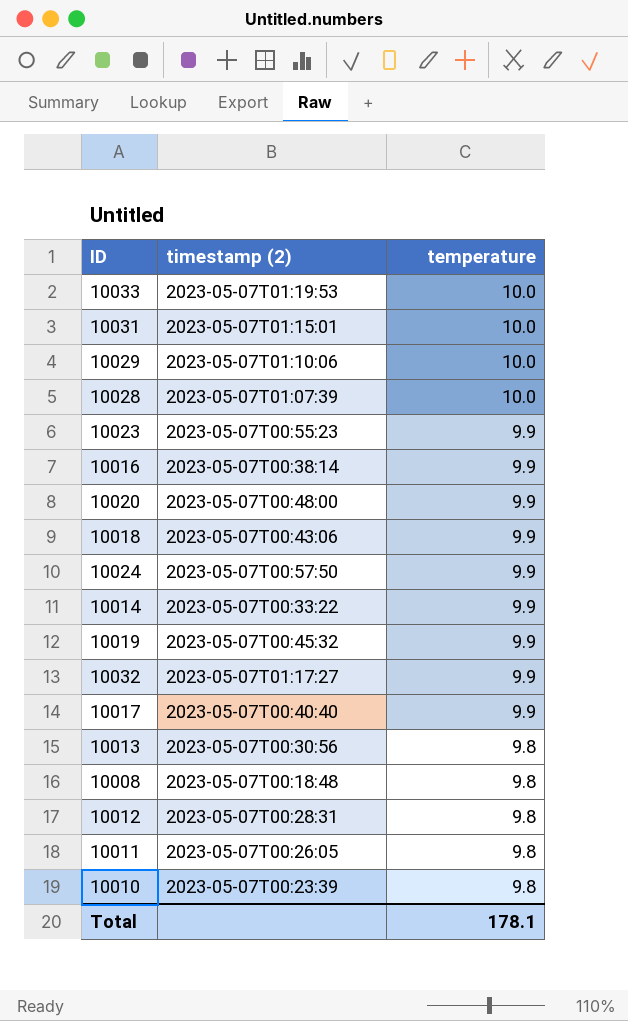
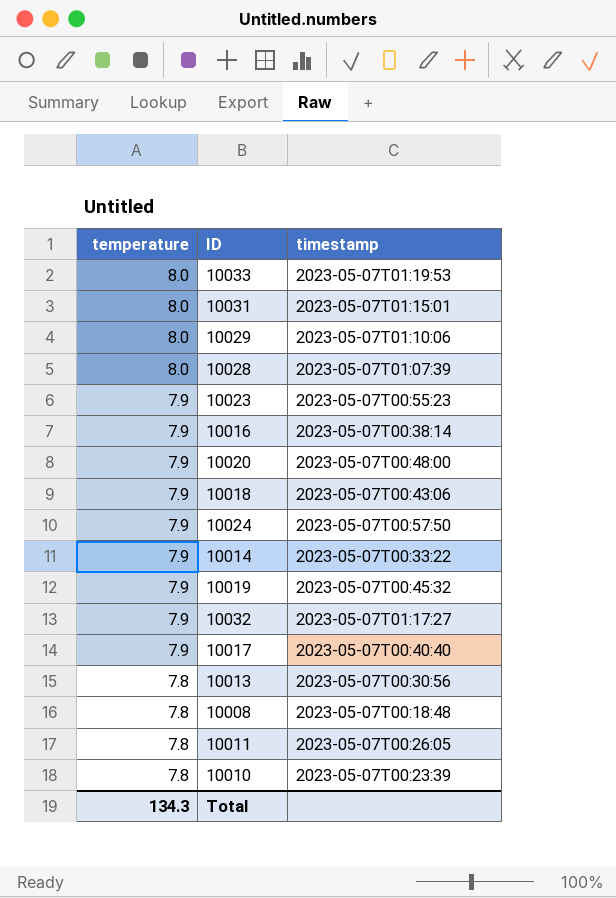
column temperature | position: 3 -> 1
column name: timestamp (2) -> timestamp
row 10012: 2023-05-07T00:28:31 | 9.8 -> none
10033 | temperature: 10.0 -> 8.0
10031 | temperature: 10.0 -> 8.0
10029 | temperature: 10.0 -> 8.0
10028 | temperature: 10.0 -> 8.0
10023 | temperature: 9.9 -> 7.9
10016 | temperature: 9.9 -> 7.9
10020 | temperature: 9.9 -> 7.9
10018 | temperature: 9.9 -> 7.9
10024 | temperature: 9.9 -> 7.9
10014 | temperature: 9.9 -> 7.9
10019 | temperature: 9.9 -> 7.9
10032 | temperature: 9.9 -> 7.9
10017 | temperature: 9.9 -> 7.9
10013 | temperature: 9.8 -> 7.8
10008 | temperature: 9.8 -> 7.8
10011 | temperature: 9.8 -> 7.8
10010 | temperature: 9.8 -> 7.8
Total | temperature: 178.1 -> 134.3

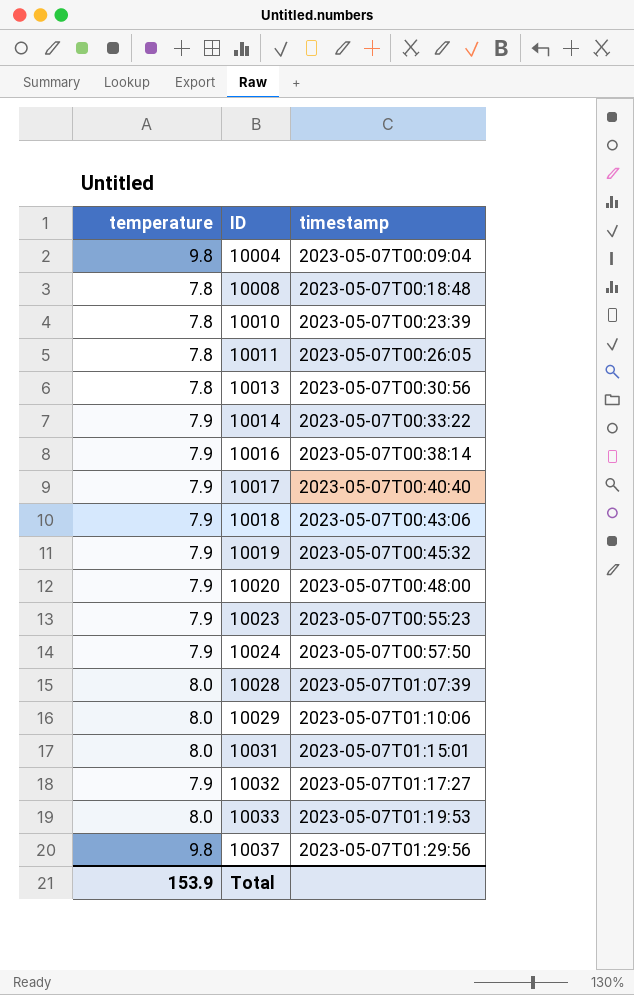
row order: temperature descending -> ID ascending
row 10004: none -> 9.8 | 2023-05-07T00:09:04
row 10037: none -> 9.8 | 2023-05-07T01:29:56
Total | temperature: 134.3 -> 153.9

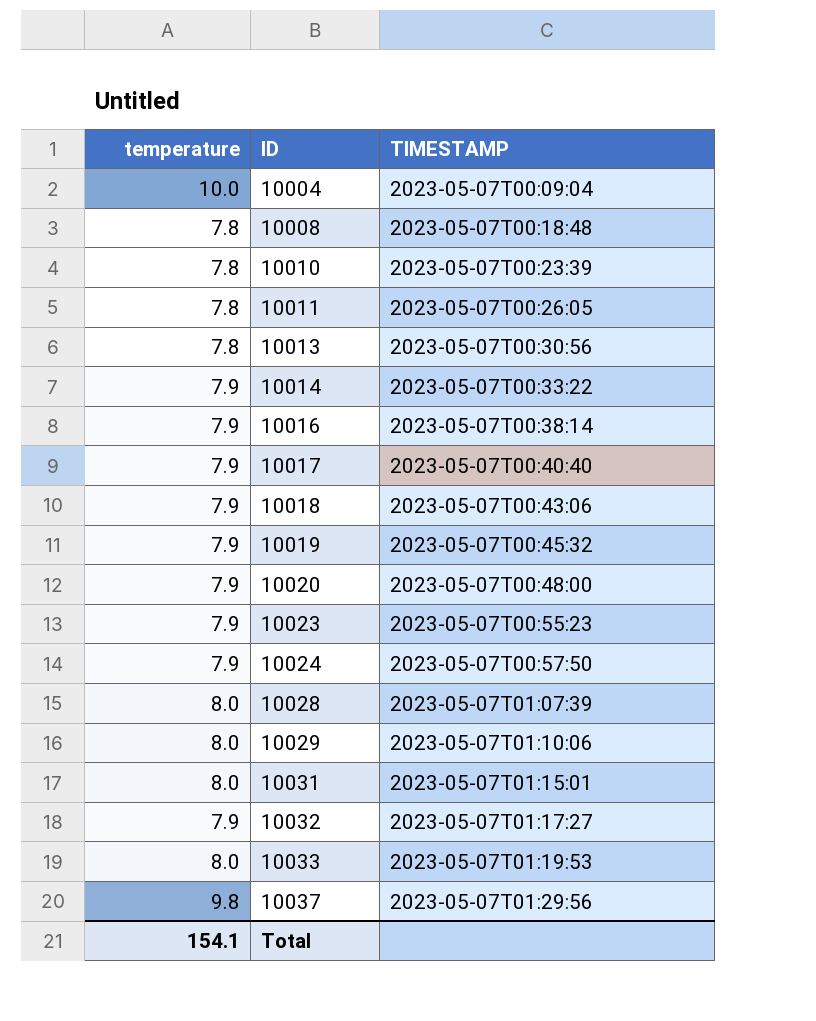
column name: timestamp -> TIMESTAMP
10004 | temperature: 9.8 -> 10.0
Total | temperature: 153.9 -> 154.1

